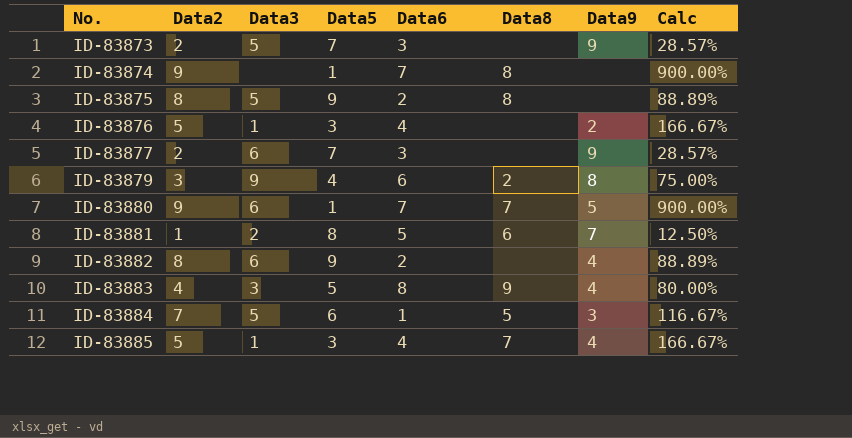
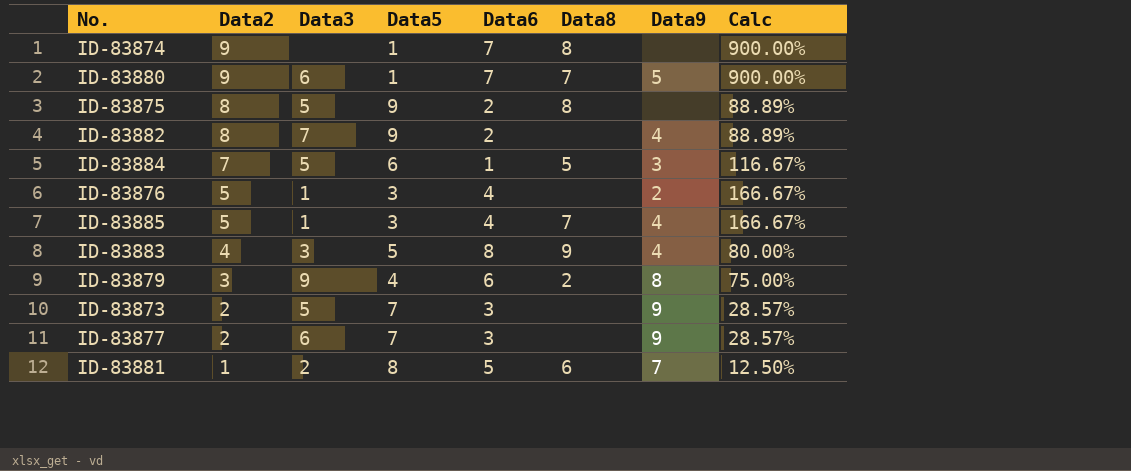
row order: No. ascending -> Data2 descending
ID-83882 | Data3: 6 -> 7

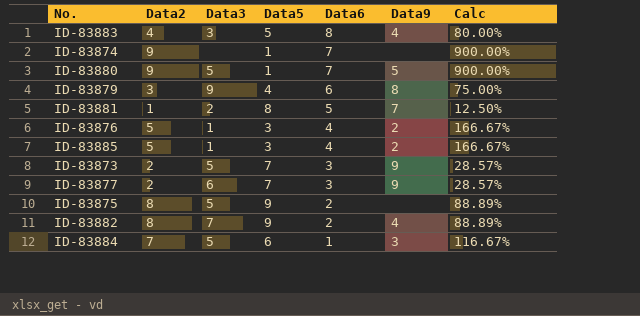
row order: Data2 descending -> Data6 descending
column Data8 | position: 6 -> none
ID-83880 | Data3: 6 -> 5
ID-83885 | Data9: 4 -> 2

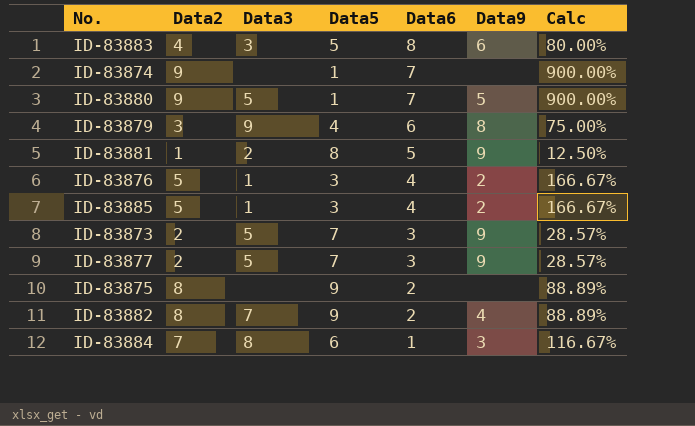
ID-83883 | Data9: 4 -> 6
ID-83881 | Data9: 7 -> 9
ID-83877 | Data3: 6 -> 5
ID-83875 | Data3: 5 -> none
ID-83884 | Data3: 5 -> 8

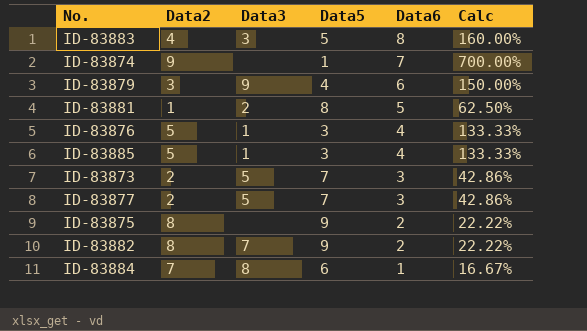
column Data9 | position: 6 -> none
column Calc | formula: [Data2] / [Data5] -> [Data6] / [Data5]
row ID-83880: 9 | 5 | 1 | 7 | 5 | 900.00% -> none

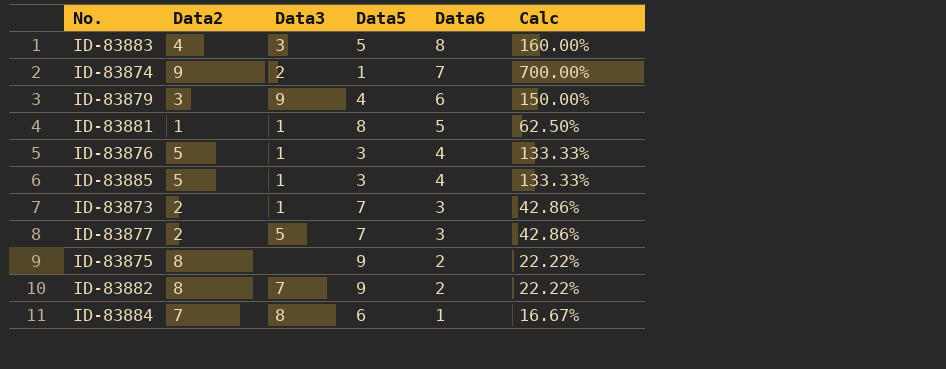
ID-83874 | Data3: none -> 2
ID-83881 | Data3: 2 -> 1
ID-83873 | Data3: 5 -> 1

